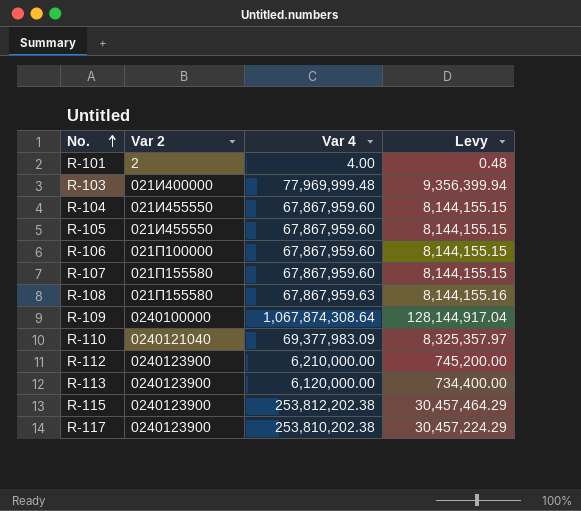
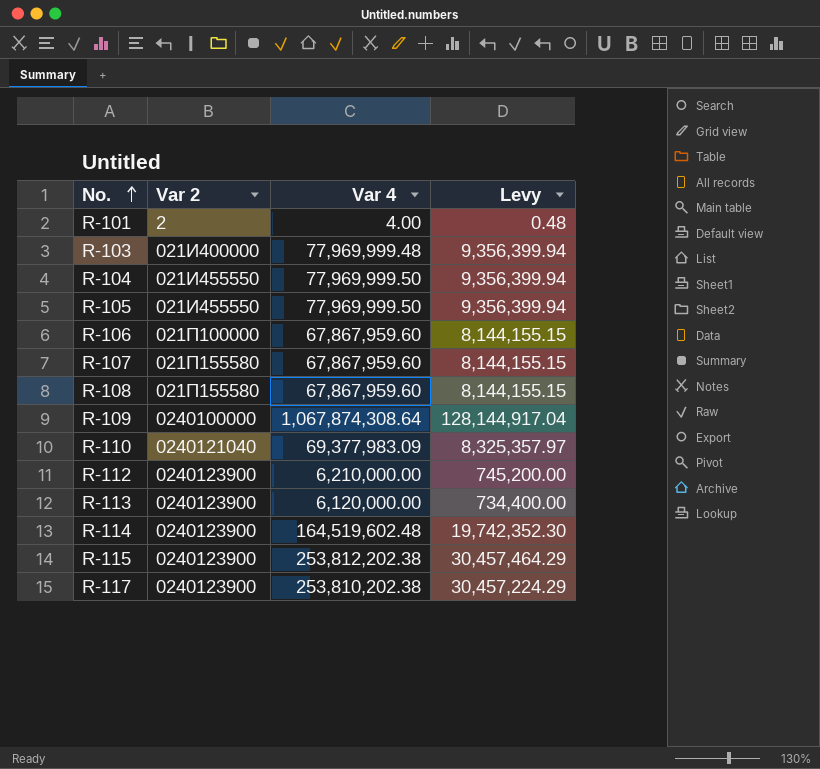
R-104 | Var 4: 67,867,959.60 -> 77,969,999.50
R-104 | Levy: 8,144,155.15 -> 9,356,399.94
R-105 | Var 4: 67,867,959.60 -> 77,969,999.50
R-105 | Levy: 8,144,155.15 -> 9,356,399.94
R-108 | Var 4: 67,867,959.63 -> 67,867,959.60
R-108 | Levy: 8,144,155.16 -> 8,144,155.15
row R-114: none -> 0240123900 | 164,519,602.48 | 19,742,352.30

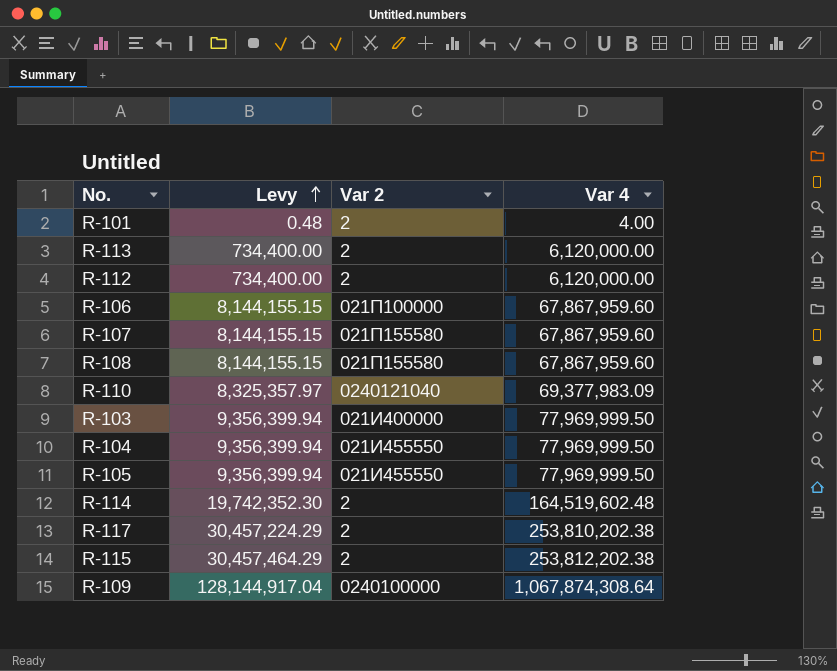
row order: No. ascending -> Levy ascending
column Levy | position: 4 -> 2
R-113 | Var 2: 0240123900 -> 2
R-112 | Levy: 745,200.00 -> 734,400.00
R-112 | Var 2: 0240123900 -> 2
R-112 | Var 4: 6,210,000.00 -> 6,120,000.00
R-103 | Var 4: 77,969,999.48 -> 77,969,999.50
R-114 | Var 2: 0240123900 -> 2
R-117 | Var 2: 0240123900 -> 2
R-115 | Var 2: 0240123900 -> 2

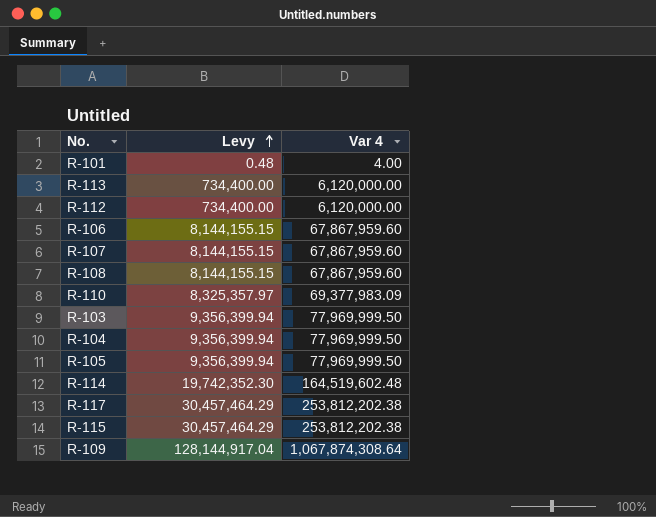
column Var 2 | position: 3 -> none
R-117 | Levy: 30,457,224.29 -> 30,457,464.29
R-117 | Var 4: 253,810,202.38 -> 253,812,202.38

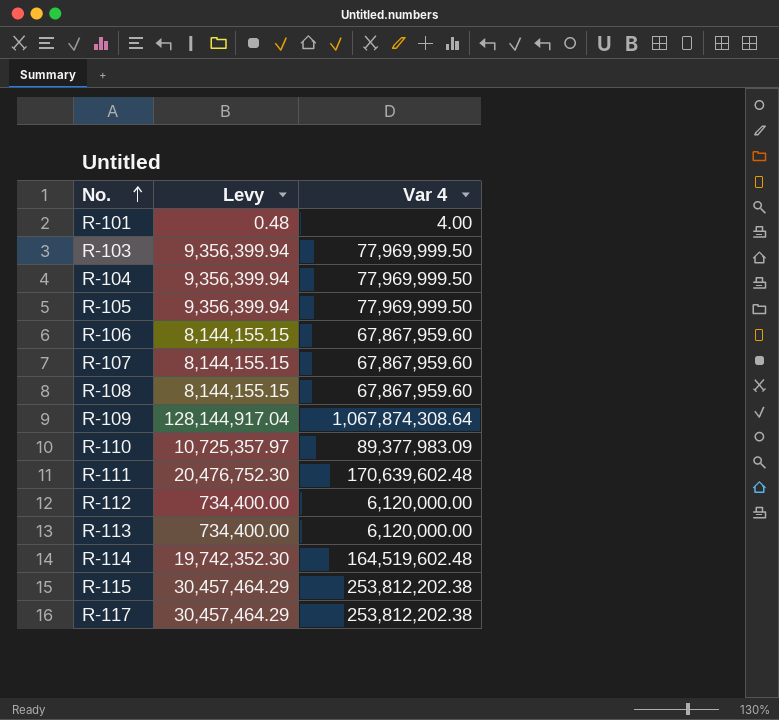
row order: Levy ascending -> No. ascending
R-110 | Levy: 8,325,357.97 -> 10,725,357.97
R-110 | Var 4: 69,377,983.09 -> 89,377,983.09
row R-111: none -> 20,476,752.30 | 170,639,602.48

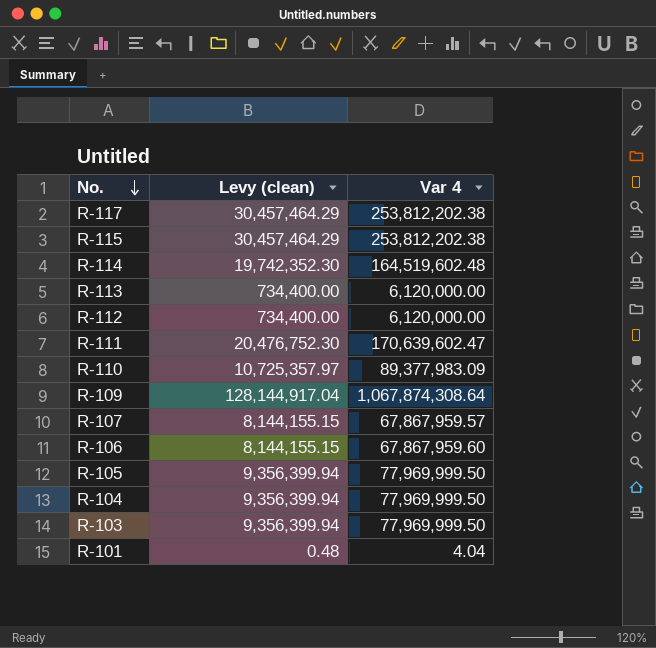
row order: No. ascending -> No. descending
column name: Levy -> Levy (clean)
row R-108: 8,144,155.15 | 67,867,959.60 -> none
R-111 | Var 4: 170,639,602.48 -> 170,639,602.47
R-107 | Var 4: 67,867,959.60 -> 67,867,959.57
R-101 | Var 4: 4.00 -> 4.04

